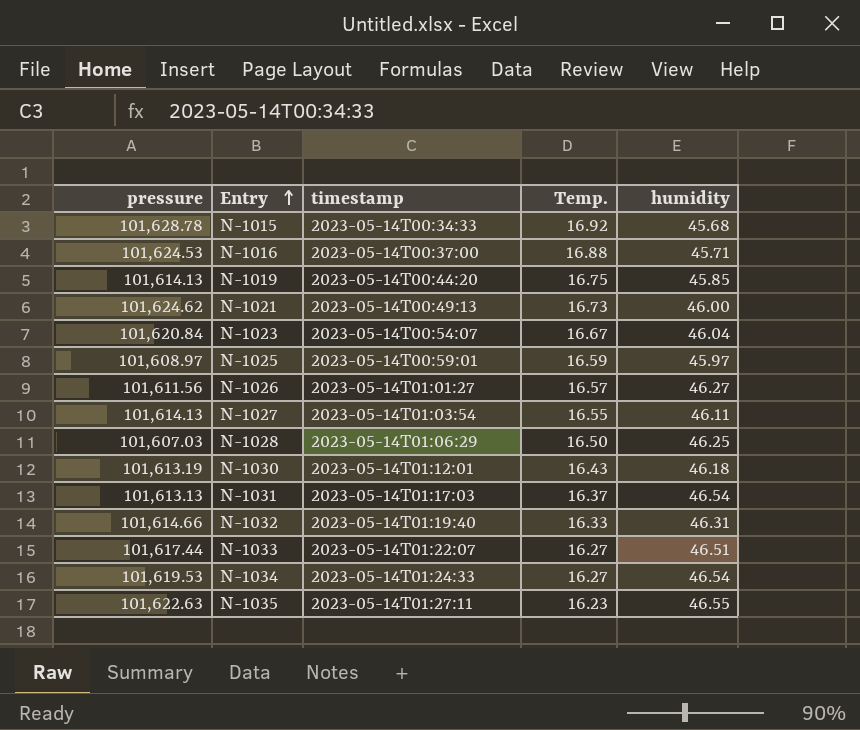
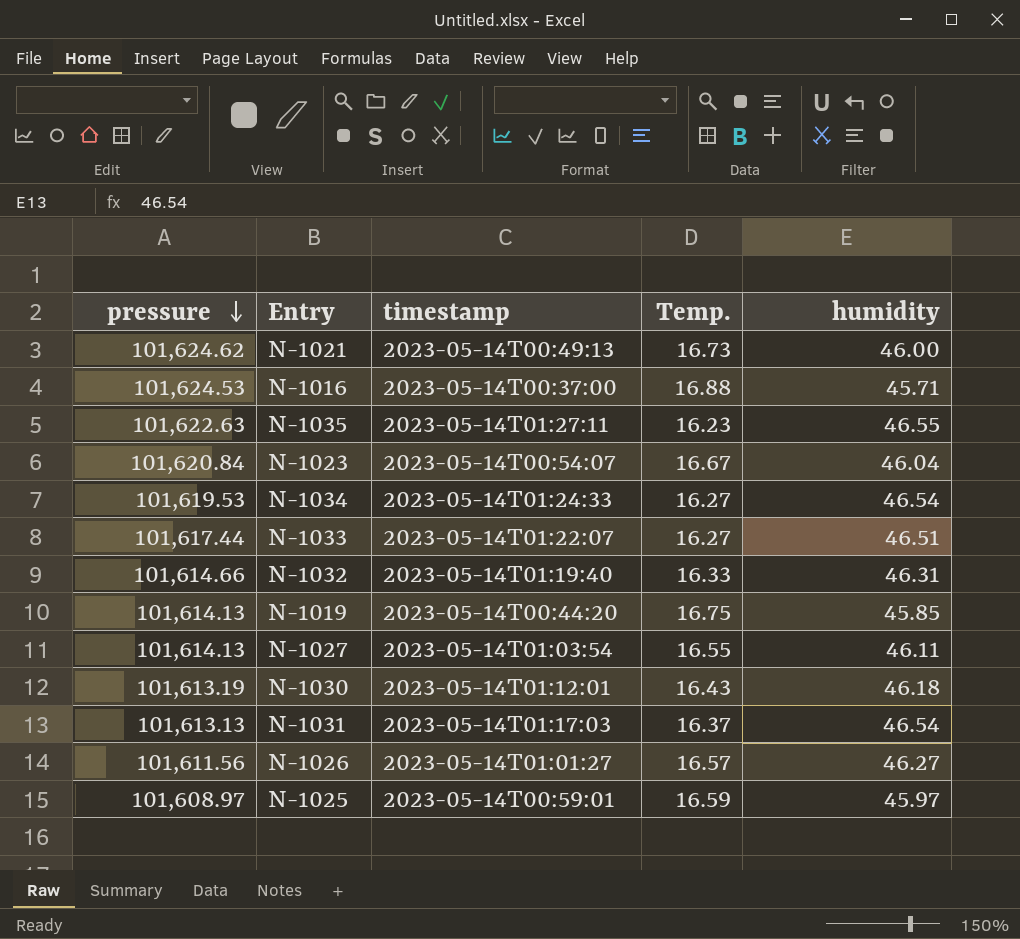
row order: Entry ascending -> pressure descending
row N-1015: 101,628.78 | 2023-05-14T00:34:33 | 16.92 | 45.68 -> none
row N-1028: 101,607.03 | 2023-05-14T01:06:29 | 16.50 | 46.25 -> none

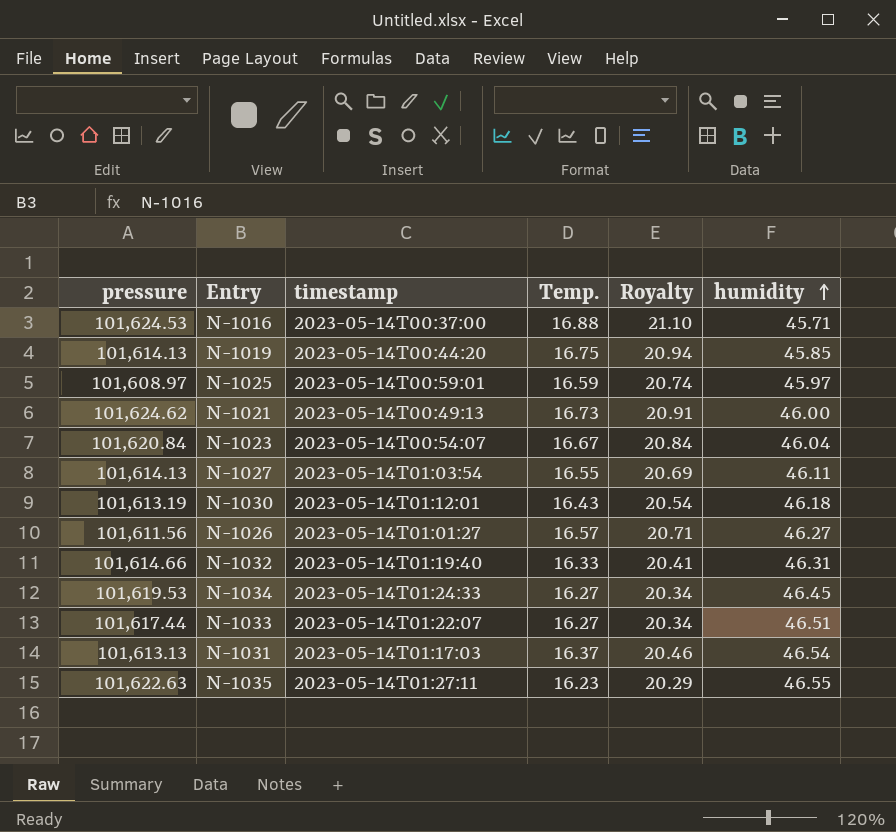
row order: pressure descending -> humidity ascending
column Royalty | formula: none -> [Temp.] * 1.25
N-1034 | humidity: 46.54 -> 46.45

